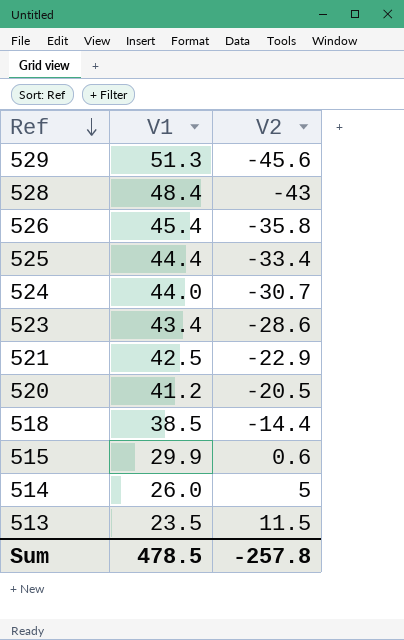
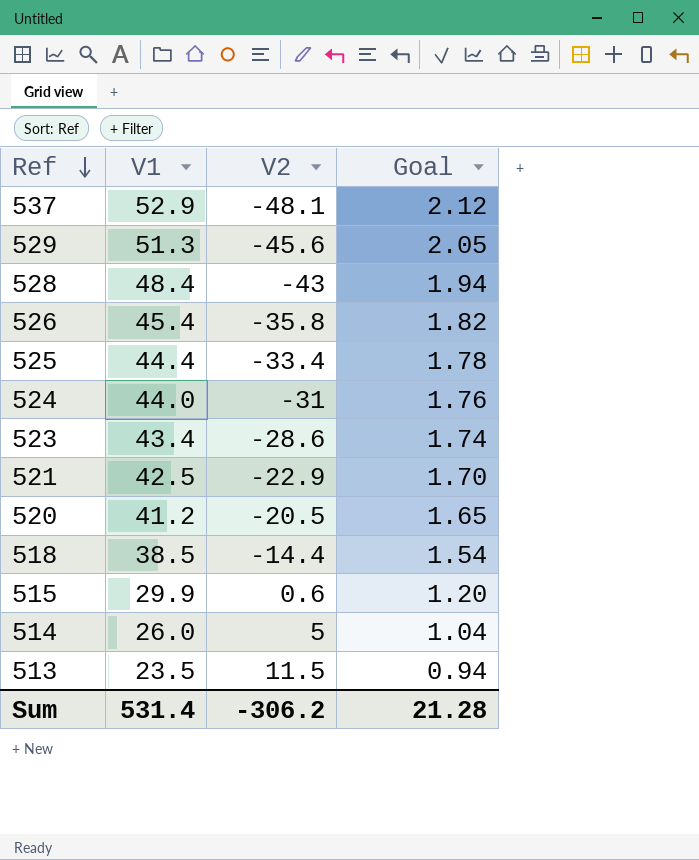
column Goal | formula: none -> [V1] * 0.04
row 537: none -> 52.9 | -48.1 | 2.12
524 | V2: -30.7 -> -31
Sum | V1: 478.5 -> 531.4
Sum | V2: -257.8 -> -306.2

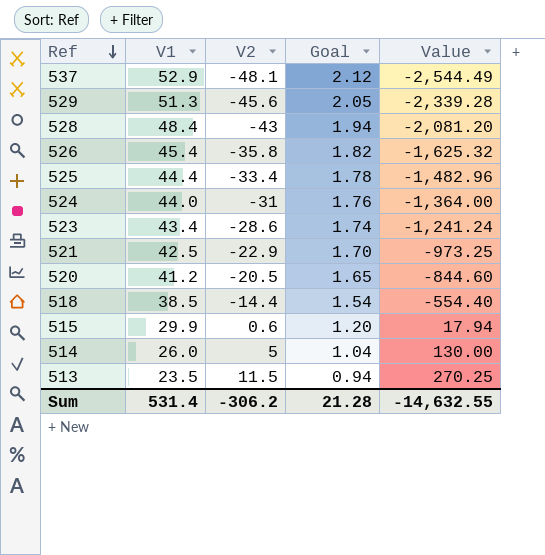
column Value | formula: none -> [V1] * [V2]

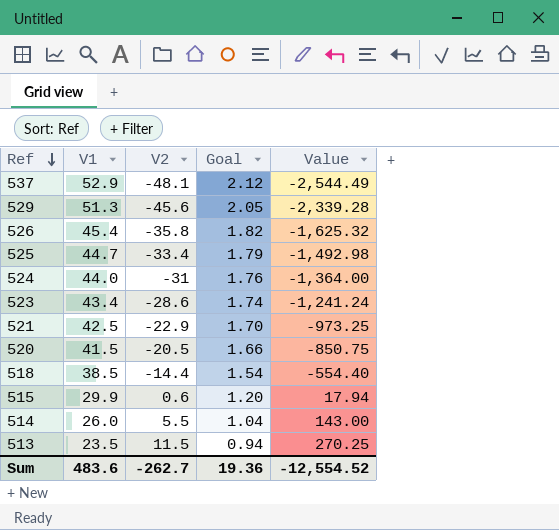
row 528: 48.4 | -43 | 1.94 | -2,081.20 -> none
525 | V1: 44.4 -> 44.7
525 | Goal: 1.78 -> 1.79
525 | Value: -1,482.96 -> -1,492.98
520 | V1: 41.2 -> 41.5
520 | Goal: 1.65 -> 1.66
520 | Value: -844.60 -> -850.75
514 | V2: 5 -> 5.5
514 | Value: 130.00 -> 143.00
Sum | V1: 531.4 -> 483.6
Sum | V2: -306.2 -> -262.7
Sum | Goal: 21.28 -> 19.36
Sum | Value: -14,632.55 -> -12,554.52

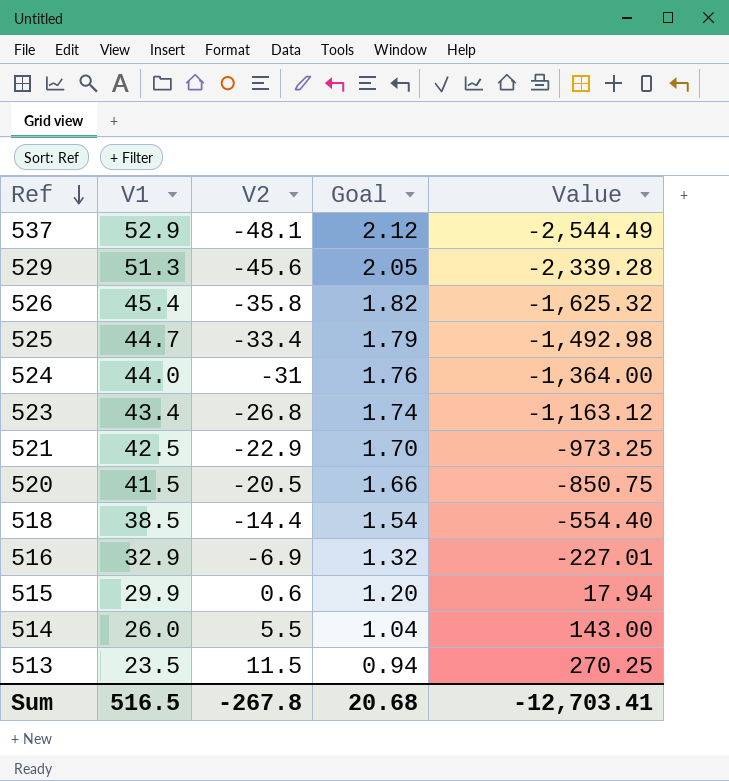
523 | V2: -28.6 -> -26.8
523 | Value: -1,241.24 -> -1,163.12
row 516: none -> 32.9 | -6.9 | 1.32 | -227.01
Sum | V1: 483.6 -> 516.5
Sum | V2: -262.7 -> -267.8
Sum | Goal: 19.36 -> 20.68
Sum | Value: -12,554.52 -> -12,703.41

